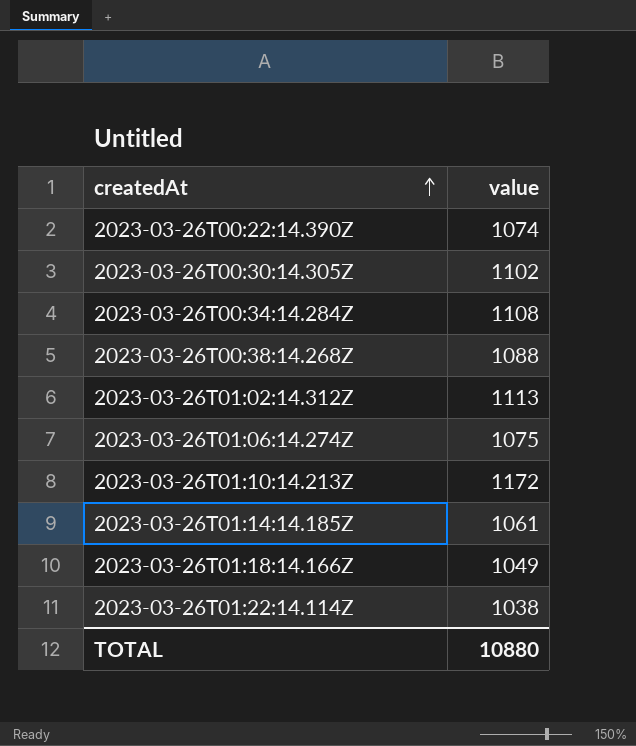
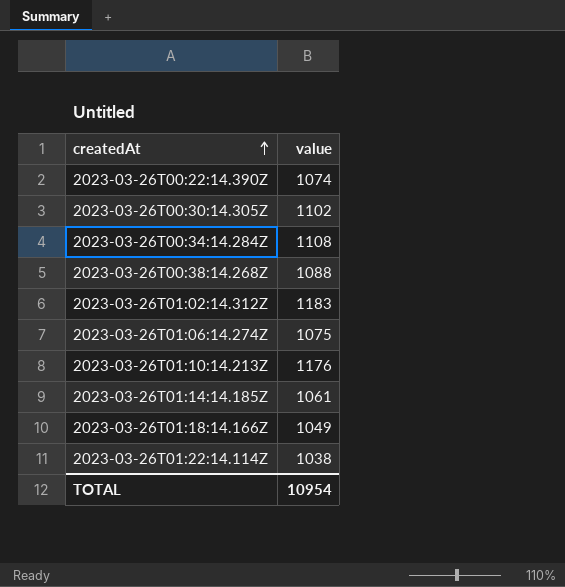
2023-03-26T01:02:14.312Z | value: 1113 -> 1183
2023-03-26T01:10:14.213Z | value: 1172 -> 1176
TOTAL | value: 10880 -> 10954

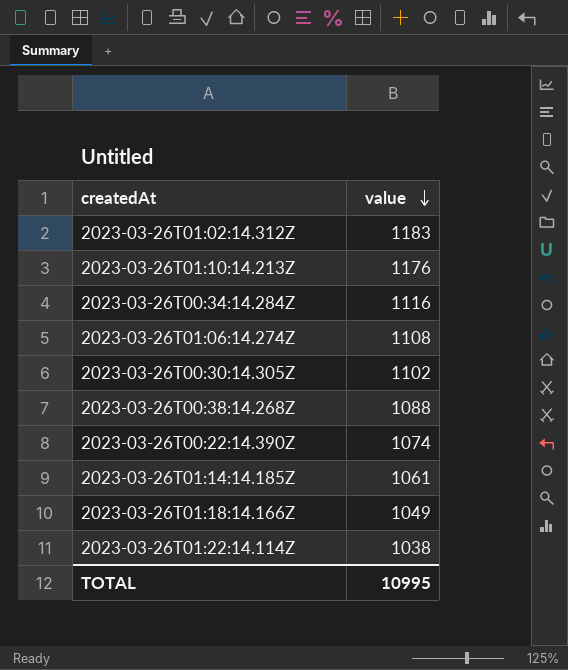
row order: createdAt ascending -> value descending
2023-03-26T00:34:14.284Z | value: 1108 -> 1116
2023-03-26T01:06:14.274Z | value: 1075 -> 1108
TOTAL | value: 10954 -> 10995

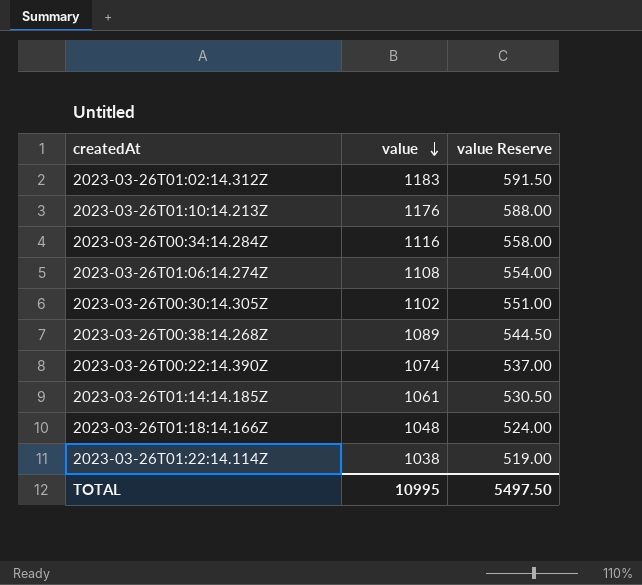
column value Reserve | formula: none -> [value] * 0.5
2023-03-26T00:38:14.268Z | value: 1088 -> 1089
2023-03-26T01:18:14.166Z | value: 1049 -> 1048

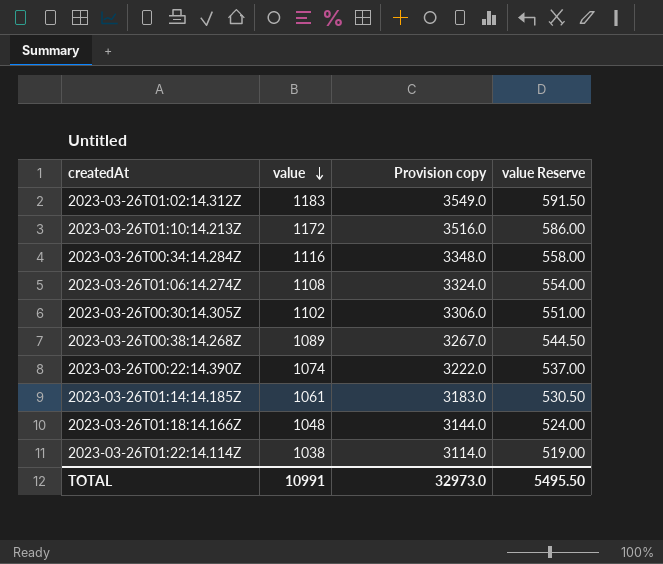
column Provision copy | formula: none -> [value] * 3
2023-03-26T01:10:14.213Z | value: 1176 -> 1172
2023-03-26T01:10:14.213Z | value Reserve: 588.00 -> 586.00
TOTAL | value: 10995 -> 10991
TOTAL | value Reserve: 5497.50 -> 5495.50

